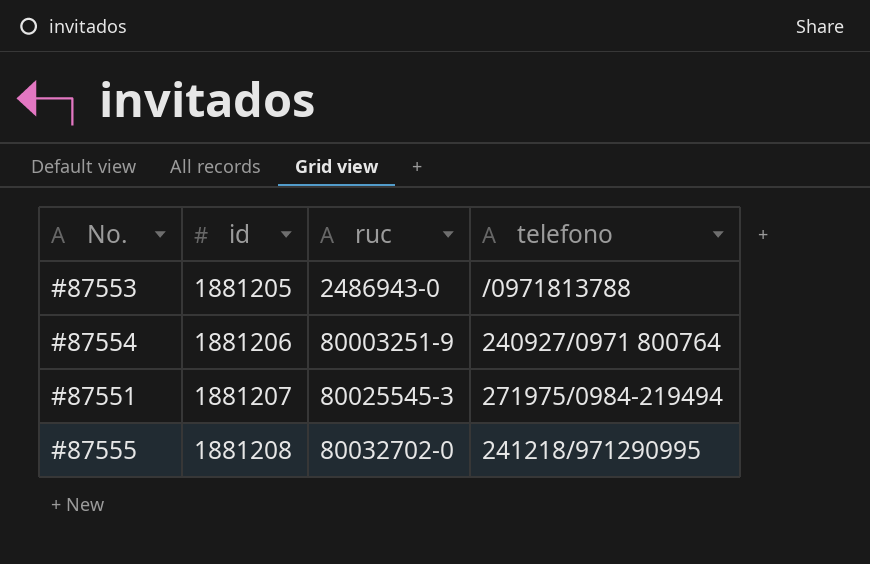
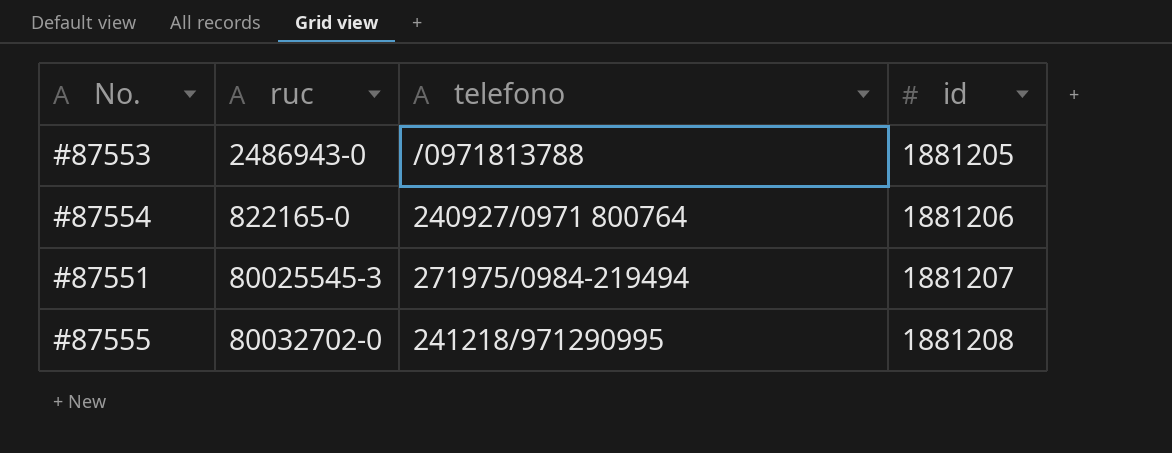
column id | position: 2 -> 4
#87554 | ruc: 80003251-9 -> 822165-0

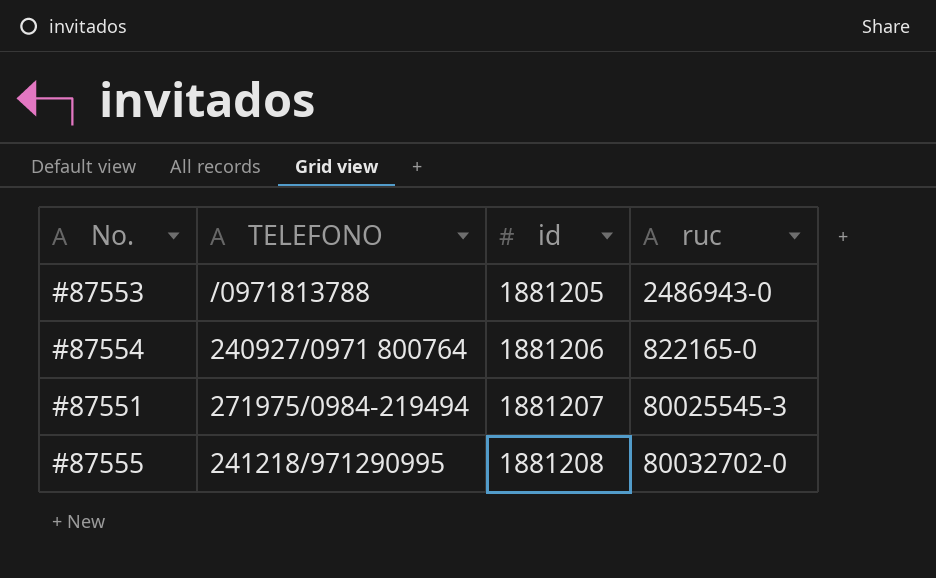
column name: telefono -> TELEFONO
column ruc | position: 2 -> 4

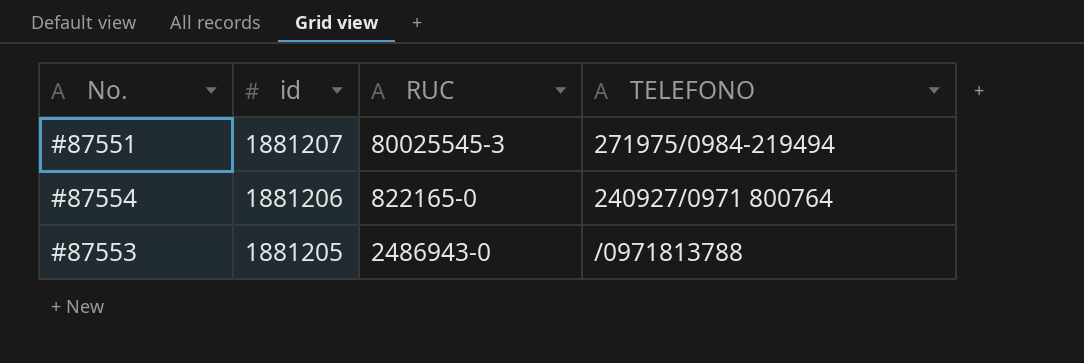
row order: id ascending -> id descending
column name: ruc -> RUC
column TELEFONO | position: 2 -> 4
row #87555: 241218/971290995 | 1881208 | 80032702-0 -> none

